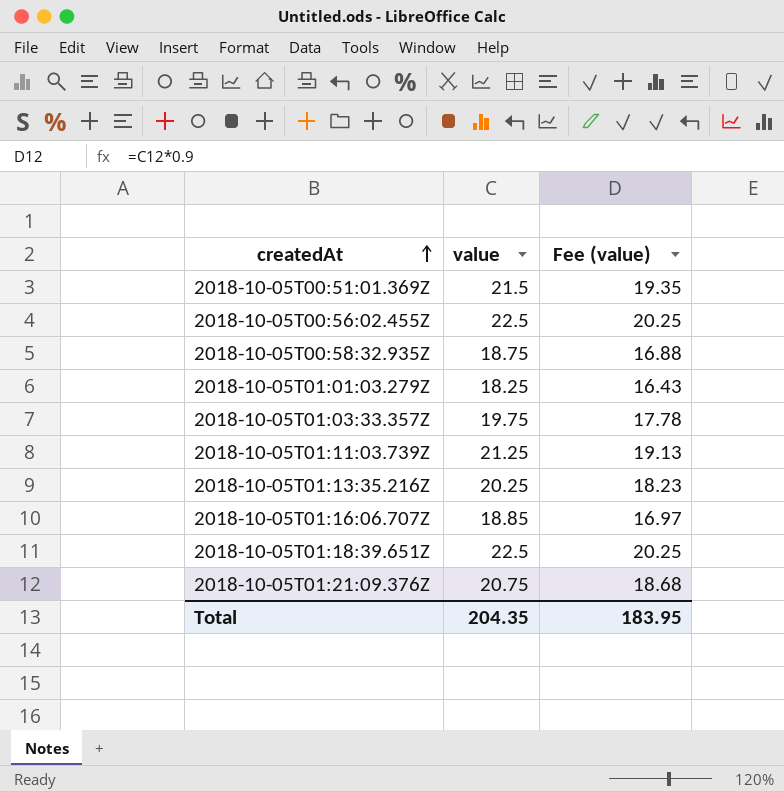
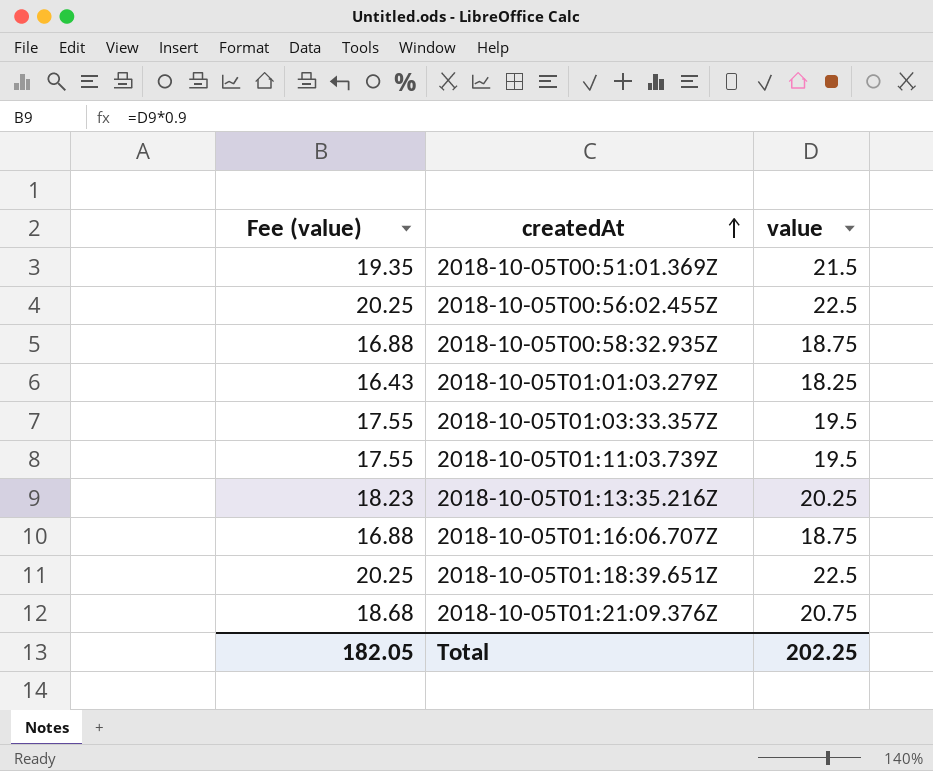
column Fee (value) | position: 3 -> 1
2018-10-05T01:03:33.357Z | Fee (value): 17.78 -> 17.55
2018-10-05T01:03:33.357Z | value: 19.75 -> 19.5
2018-10-05T01:11:03.739Z | Fee (value): 19.13 -> 17.55
2018-10-05T01:11:03.739Z | value: 21.25 -> 19.5
2018-10-05T01:16:06.707Z | Fee (value): 16.97 -> 16.88
2018-10-05T01:16:06.707Z | value: 18.85 -> 18.75
Total | Fee (value): 183.95 -> 182.05
Total | value: 204.35 -> 202.25

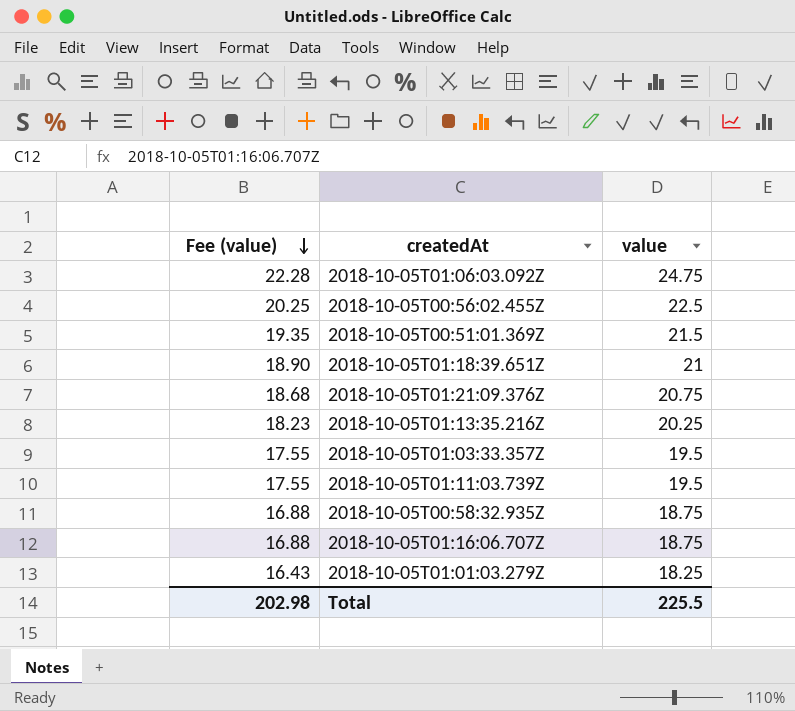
row order: createdAt ascending -> Fee (value) descending
row 2018-10-05T01:06:03.092Z: none -> 22.28 | 24.75
2018-10-05T01:18:39.651Z | Fee (value): 20.25 -> 18.90
2018-10-05T01:18:39.651Z | value: 22.5 -> 21
Total | Fee (value): 182.05 -> 202.98
Total | value: 202.25 -> 225.5

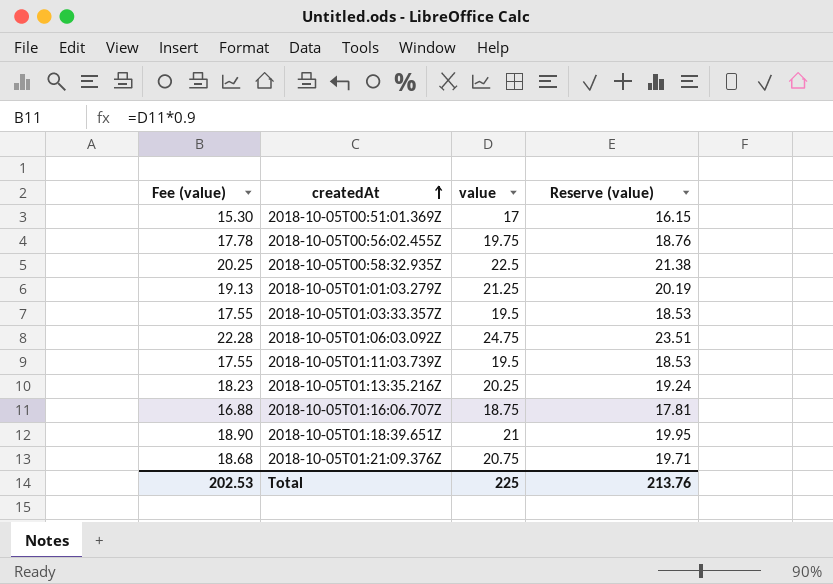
row order: Fee (value) descending -> createdAt ascending
column Reserve (value) | formula: none -> [value] * 0.95
2018-10-05T00:51:01.369Z | Fee (value): 19.35 -> 15.30
2018-10-05T00:51:01.369Z | value: 21.5 -> 17
2018-10-05T00:56:02.455Z | Fee (value): 20.25 -> 17.78
2018-10-05T00:56:02.455Z | value: 22.5 -> 19.75
2018-10-05T00:58:32.935Z | Fee (value): 16.88 -> 20.25
2018-10-05T00:58:32.935Z | value: 18.75 -> 22.5
2018-10-05T01:01:03.279Z | Fee (value): 16.43 -> 19.13
2018-10-05T01:01:03.279Z | value: 18.25 -> 21.25
Total | Fee (value): 202.98 -> 202.53
Total | value: 225.5 -> 225

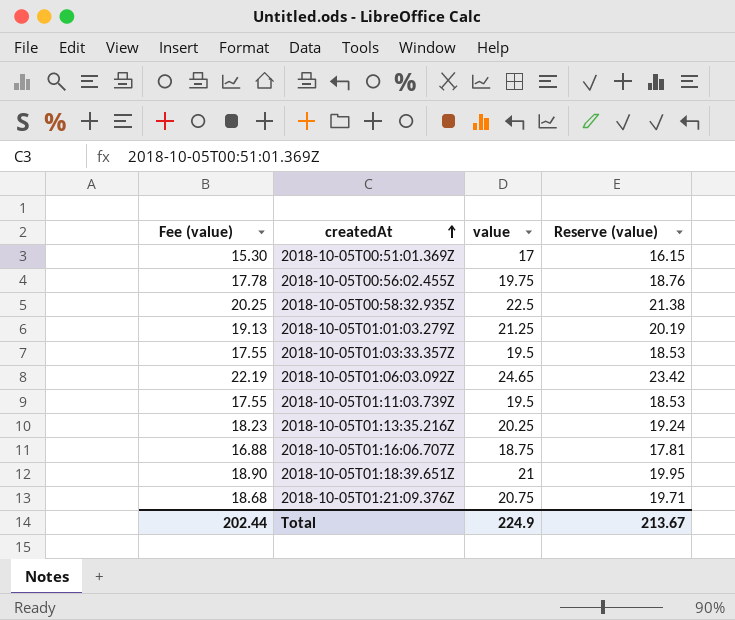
2018-10-05T01:06:03.092Z | Fee (value): 22.28 -> 22.19
2018-10-05T01:06:03.092Z | value: 24.75 -> 24.65
2018-10-05T01:06:03.092Z | Reserve (value): 23.51 -> 23.42
Total | Fee (value): 202.53 -> 202.44
Total | value: 225 -> 224.9
Total | Reserve (value): 213.76 -> 213.67

